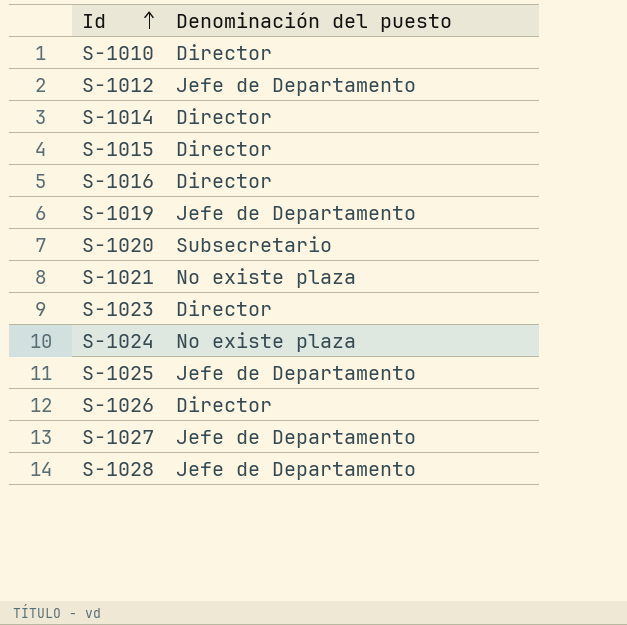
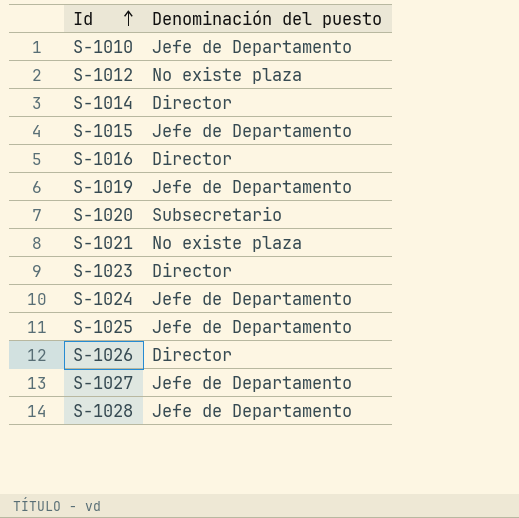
S-1010 | Denominación del puesto: Director -> Jefe de Departamento
S-1012 | Denominación del puesto: Jefe de Departamento -> No existe plaza
S-1015 | Denominación del puesto: Director -> Jefe de Departamento
S-1024 | Denominación del puesto: No existe plaza -> Jefe de Departamento

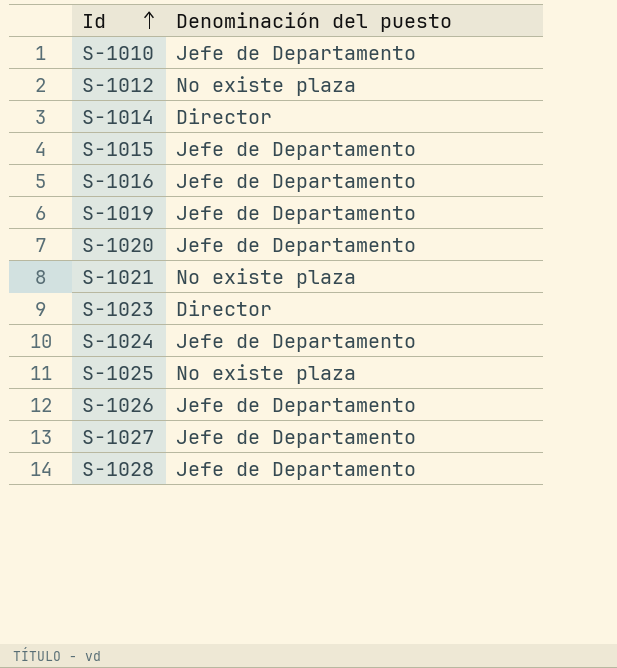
S-1016 | Denominación del puesto: Director -> Jefe de Departamento
S-1020 | Denominación del puesto: Subsecretario -> Jefe de Departamento
S-1025 | Denominación del puesto: Jefe de Departamento -> No existe plaza
S-1026 | Denominación del puesto: Director -> Jefe de Departamento

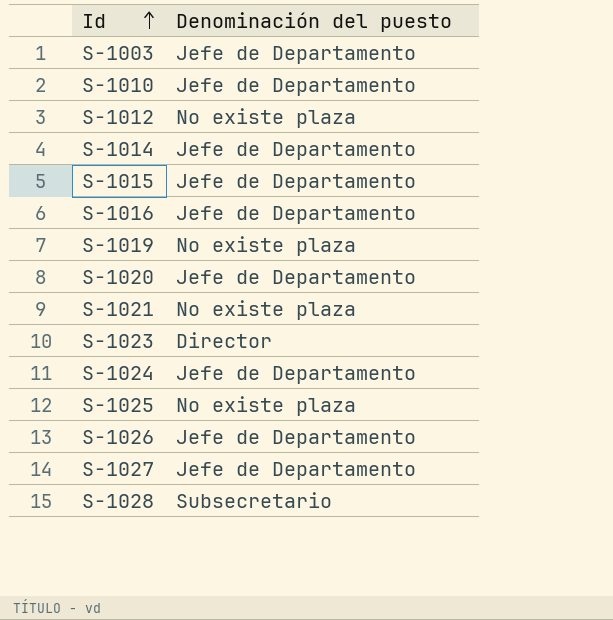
row S-1003: none -> Jefe de Departamento
S-1014 | Denominación del puesto: Director -> Jefe de Departamento
S-1019 | Denominación del puesto: Jefe de Departamento -> No existe plaza
S-1028 | Denominación del puesto: Jefe de Departamento -> Subsecretario

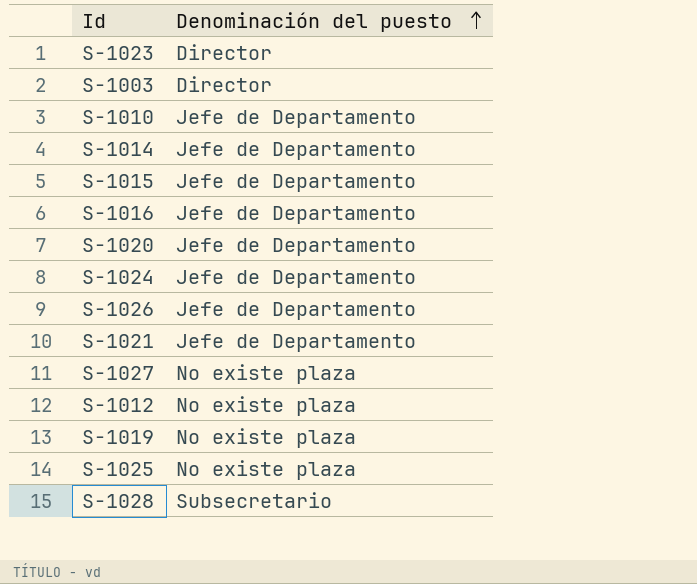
row order: Id ascending -> Denominación del puesto ascending
S-1003 | Denominación del puesto: Jefe de Departamento -> Director
S-1021 | Denominación del puesto: No existe plaza -> Jefe de Departamento
S-1027 | Denominación del puesto: Jefe de Departamento -> No existe plaza

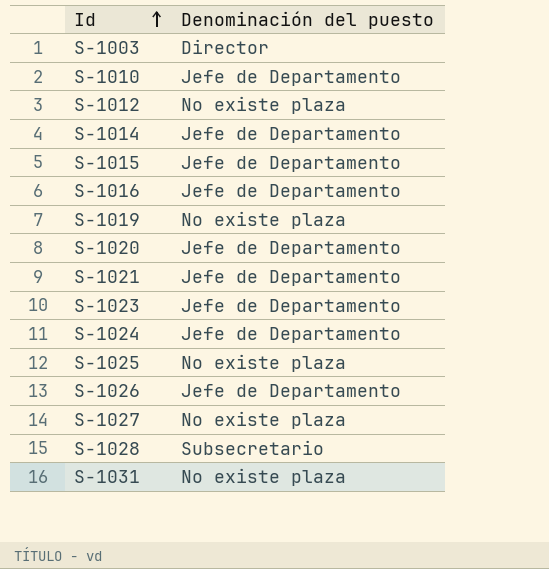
row order: Denominación del puesto ascending -> Id ascending
S-1023 | Denominación del puesto: Director -> Jefe de Departamento
row S-1031: none -> No existe plaza

